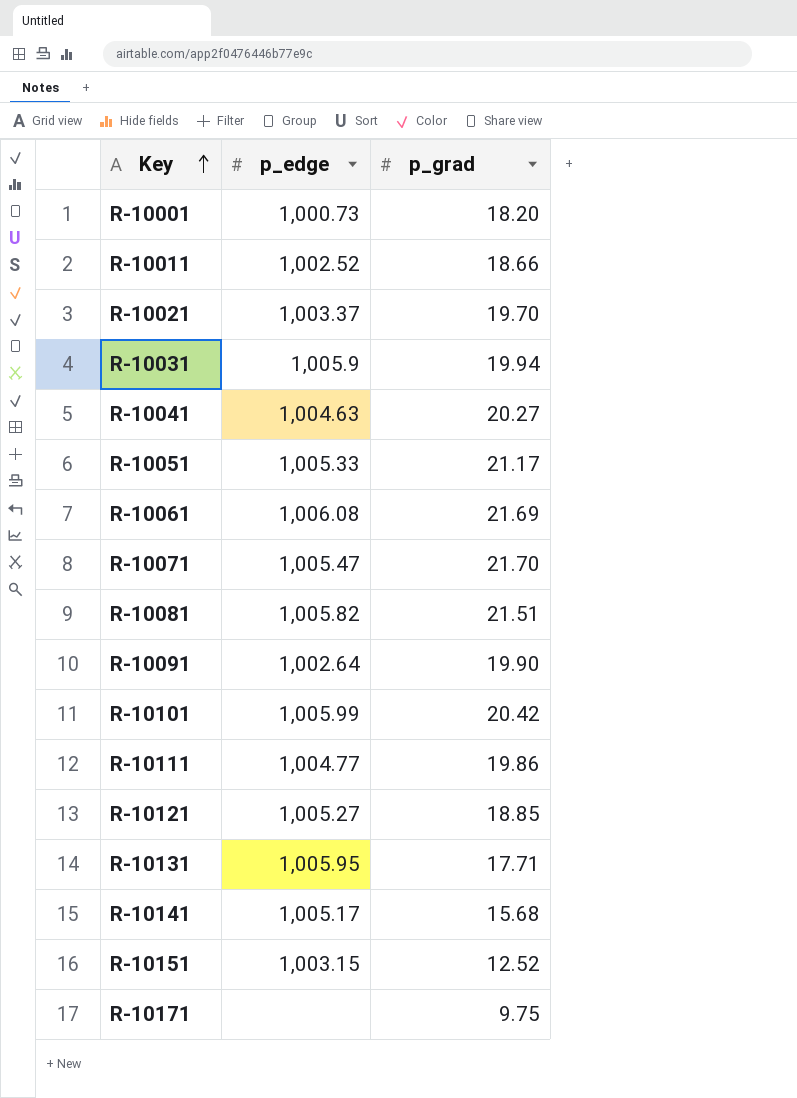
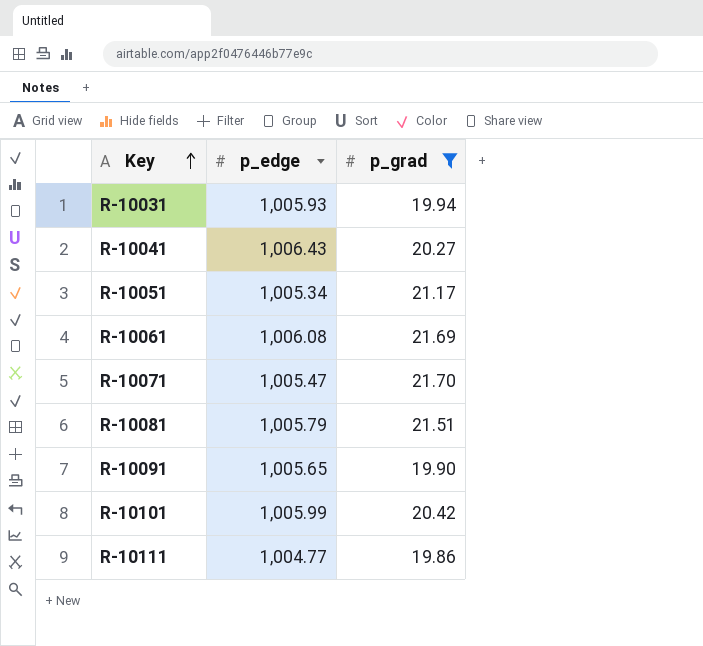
filter: none -> p_grad >= 19.86
R-10031 | p_edge: 1,005.9 -> 1,005.93
R-10041 | p_edge: 1,004.63 -> 1,006.43
R-10051 | p_edge: 1,005.33 -> 1,005.34
R-10081 | p_edge: 1,005.82 -> 1,005.79
R-10091 | p_edge: 1,002.64 -> 1,005.65

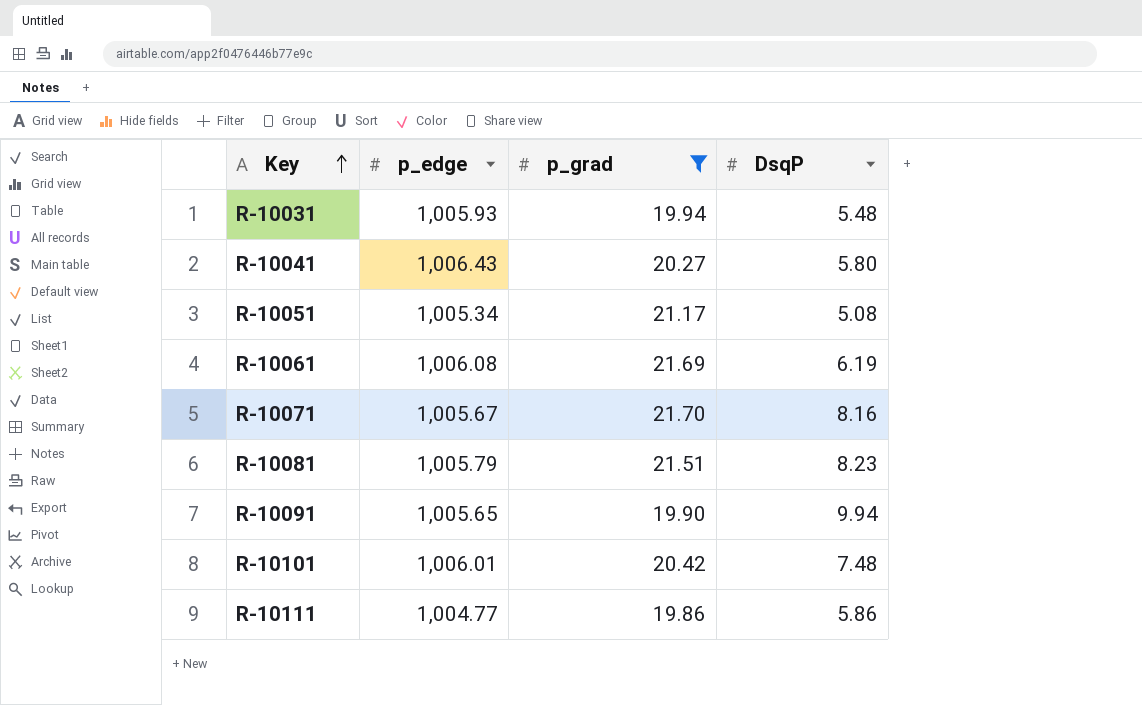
column DsqP | position: none -> 4
R-10071 | p_edge: 1,005.47 -> 1,005.67
R-10101 | p_edge: 1,005.99 -> 1,006.01

